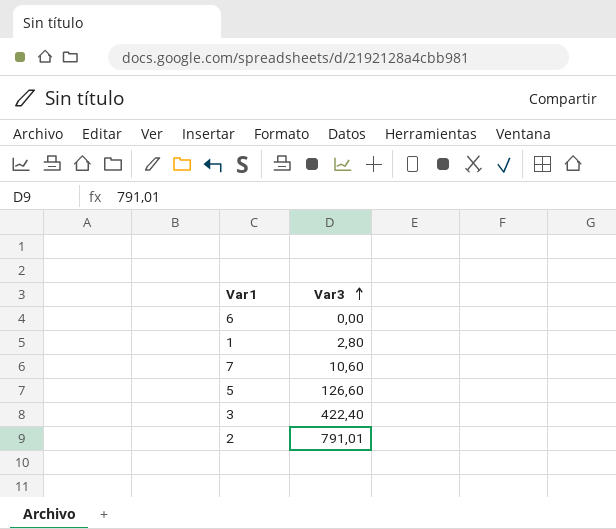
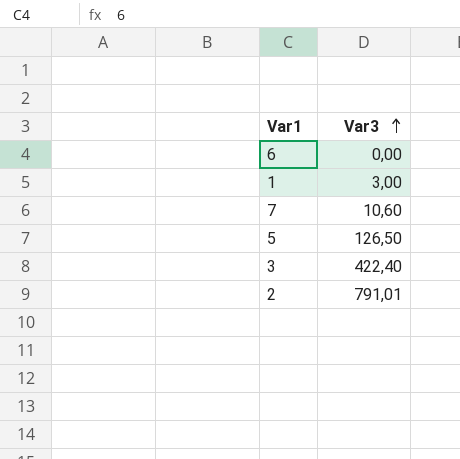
1 | Var3: 2,80 -> 3,00
5 | Var3: 126,60 -> 126,50

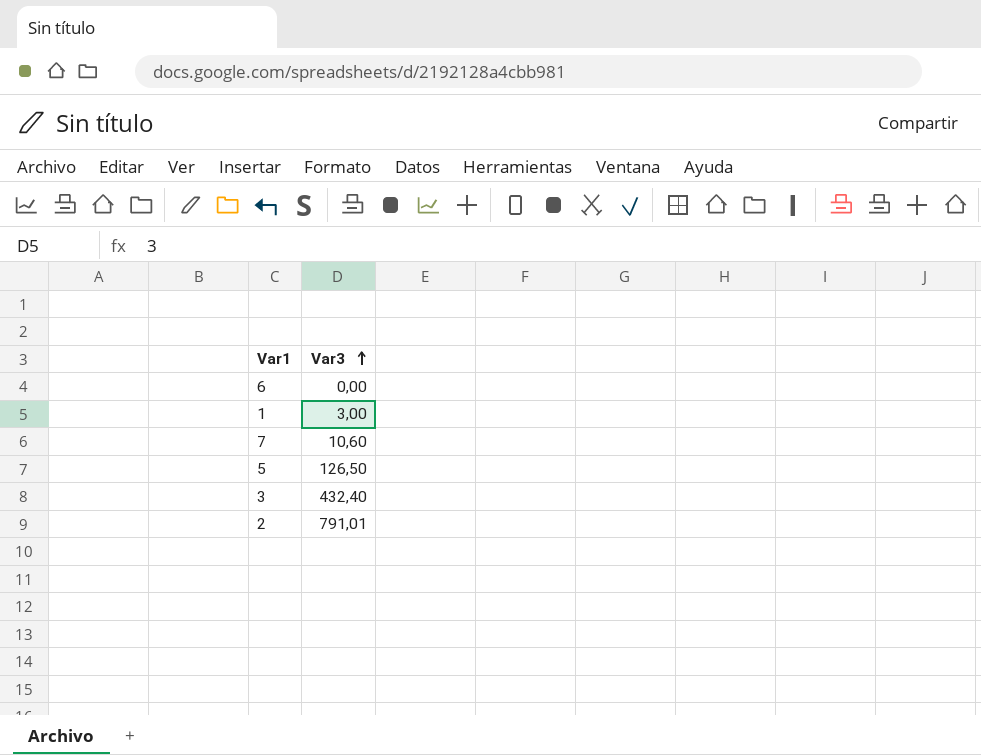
3 | Var3: 422,40 -> 432,40

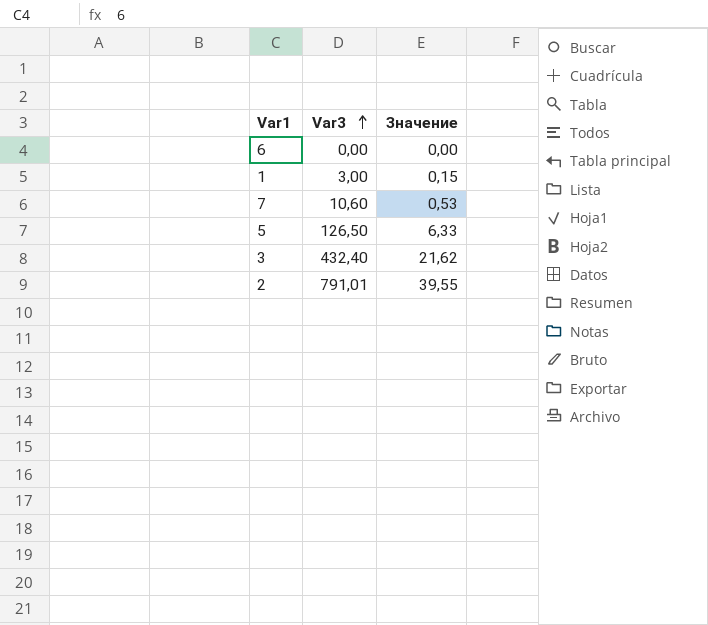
column Значение | formula: none -> [Var3] * 0,05

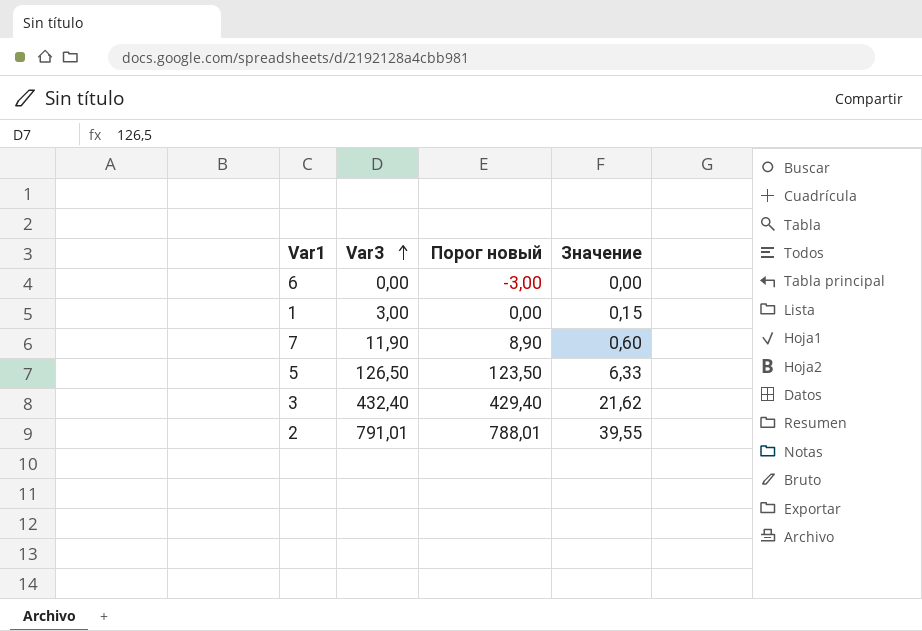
column Порог новый | formula: none -> [Var3] - 3
7 | Var3: 10,60 -> 11,90
7 | Значение: 0,53 -> 0,60

